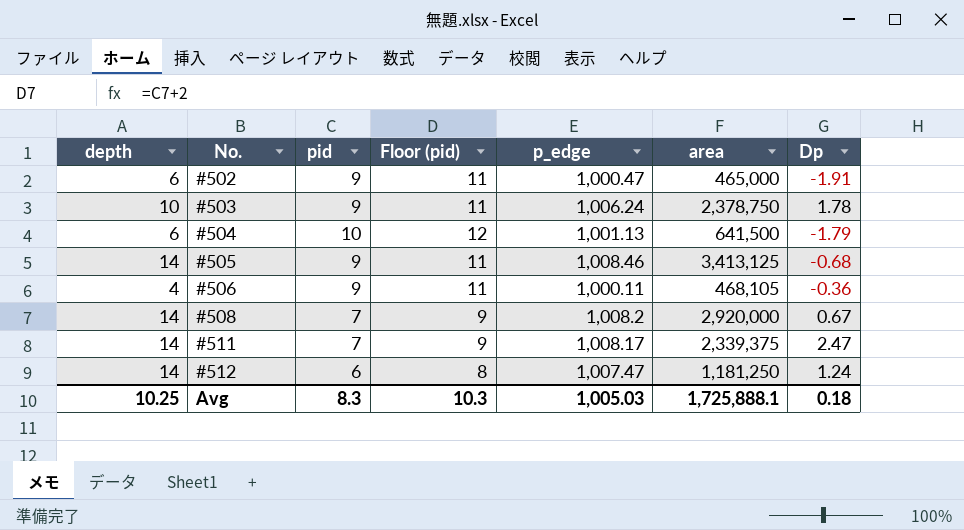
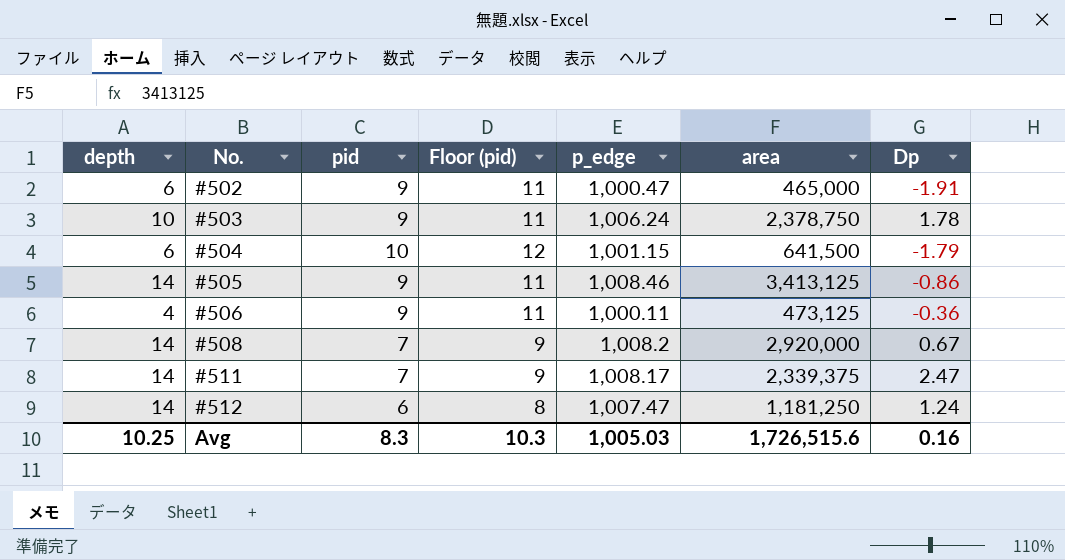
#504 | p_edge: 1,001.13 -> 1,001.15
#505 | Dp: -0.68 -> -0.86
#506 | area: 468,105 -> 473,125
Avg | area: 1,725,888.1 -> 1,726,515.6
Avg | Dp: 0.18 -> 0.16

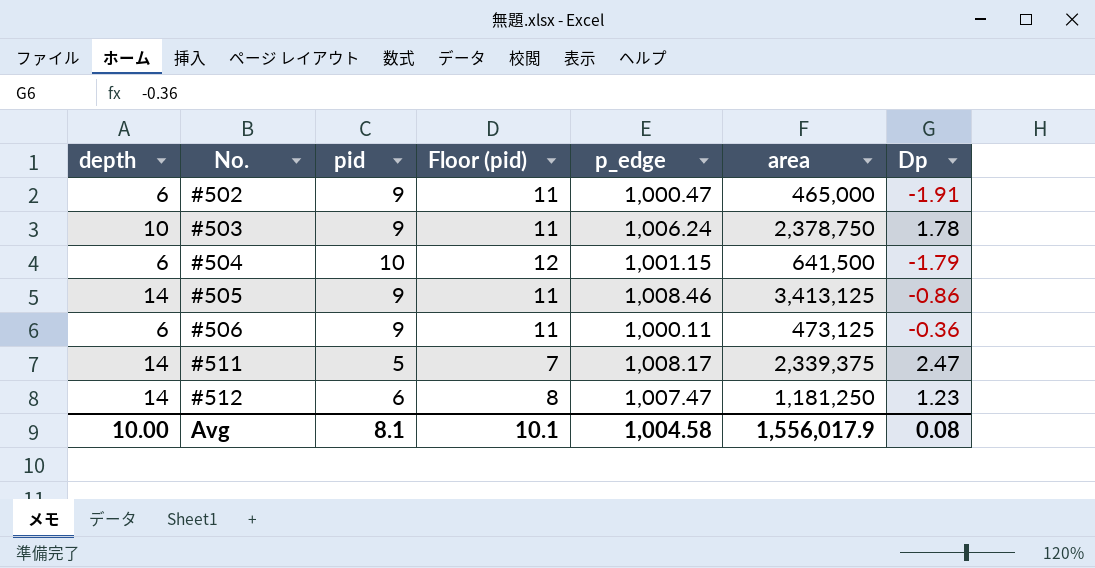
row #508: 14 | 7 | 9 | 1,008.2 | 2,920,000 | 0.67 -> none
#506 | depth: 4 -> 6
#511 | pid: 7 -> 5
#511 | Floor (pid): 9 -> 7
#512 | Dp: 1.24 -> 1.23
Avg | depth: 10.25 -> 10.00
Avg | pid: 8.3 -> 8.1
Avg | Floor (pid): 10.3 -> 10.1
Avg | p_edge: 1,005.03 -> 1,004.58
Avg | area: 1,726,515.6 -> 1,556,017.9
Avg | Dp: 0.16 -> 0.08

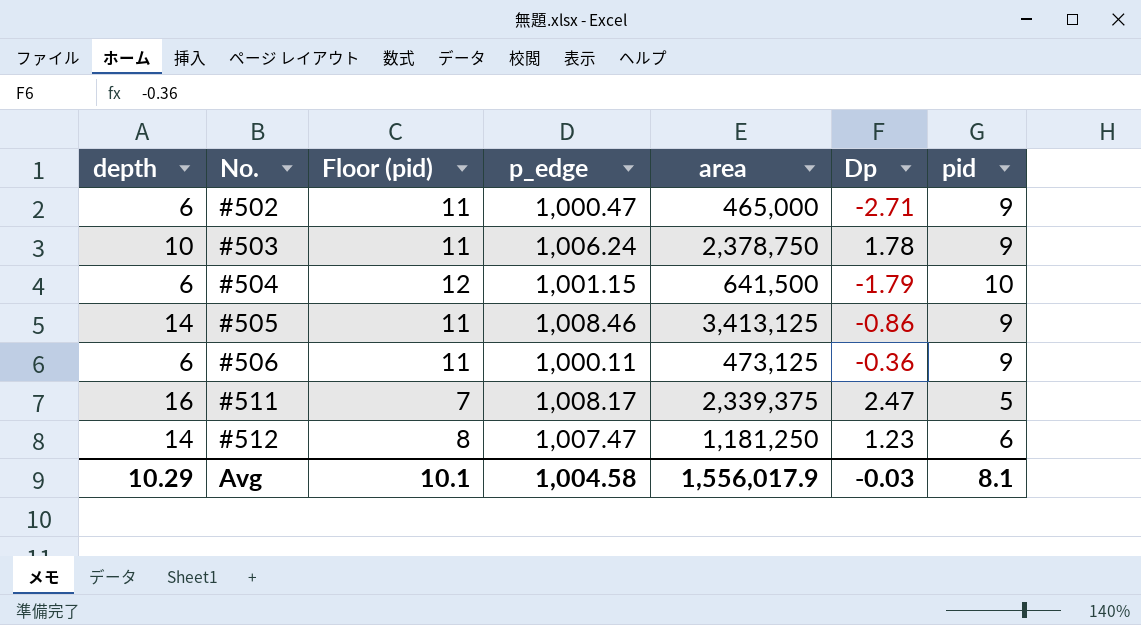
column pid | position: 3 -> 7
#502 | Dp: -1.91 -> -2.71
#511 | depth: 14 -> 16
Avg | depth: 10.00 -> 10.29
Avg | Dp: 0.08 -> -0.03

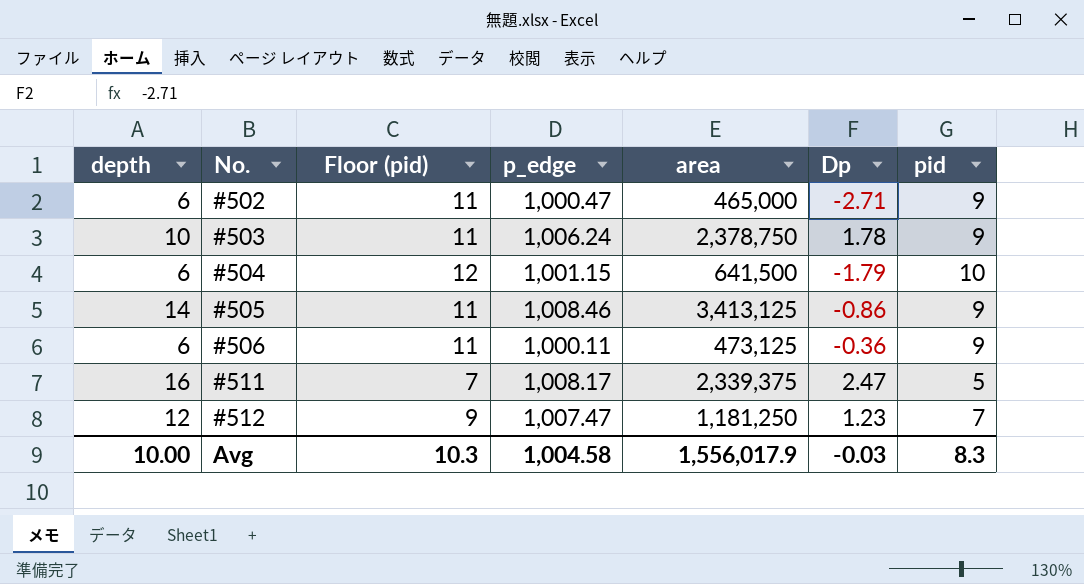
#512 | depth: 14 -> 12
#512 | Floor (pid): 8 -> 9
#512 | pid: 6 -> 7
Avg | depth: 10.29 -> 10.00
Avg | Floor (pid): 10.1 -> 10.3
Avg | pid: 8.1 -> 8.3

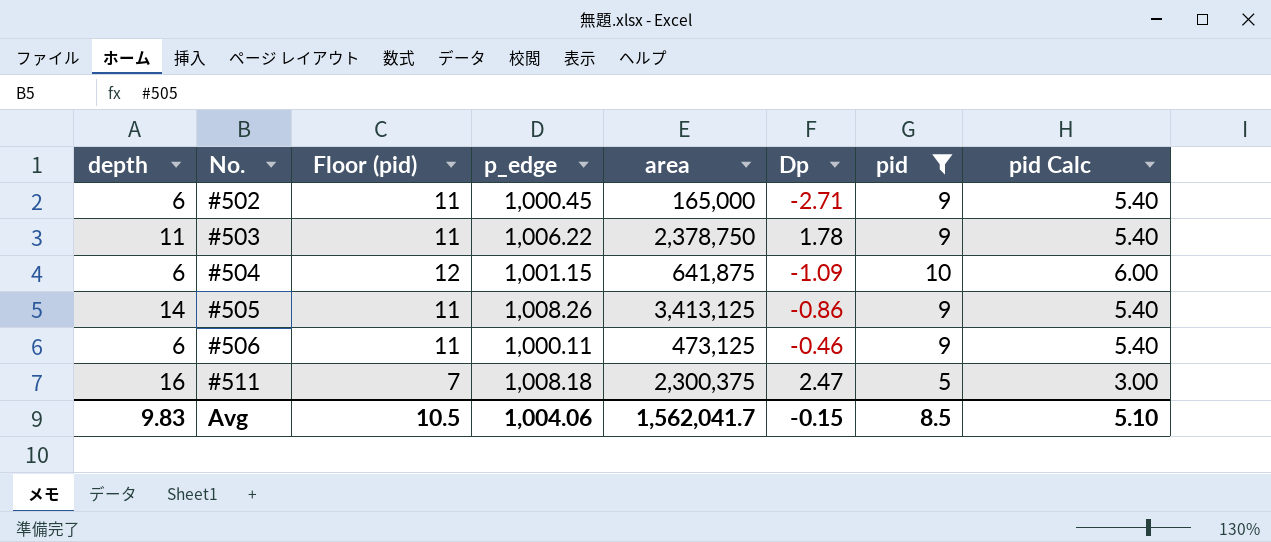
filter: none -> pid != 7
column pid Calc | formula: none -> [pid] * 0.6
#502 | p_edge: 1,000.47 -> 1,000.45
#502 | area: 465,000 -> 165,000
#503 | depth: 10 -> 11
#503 | p_edge: 1,006.24 -> 1,006.22
#504 | area: 641,500 -> 641,875
#504 | Dp: -1.79 -> -1.09
#505 | p_edge: 1,008.46 -> 1,008.26
#506 | Dp: -0.36 -> -0.46
#511 | p_edge: 1,008.17 -> 1,008.18
#511 | area: 2,339,375 -> 2,300,375
Avg | depth: 10.00 -> 9.83
Avg | Floor (pid): 10.3 -> 10.5
Avg | p_edge: 1,004.58 -> 1,004.06
Avg | area: 1,556,017.9 -> 1,562,041.7
Avg | Dp: -0.03 -> -0.15
Avg | pid: 8.3 -> 8.5

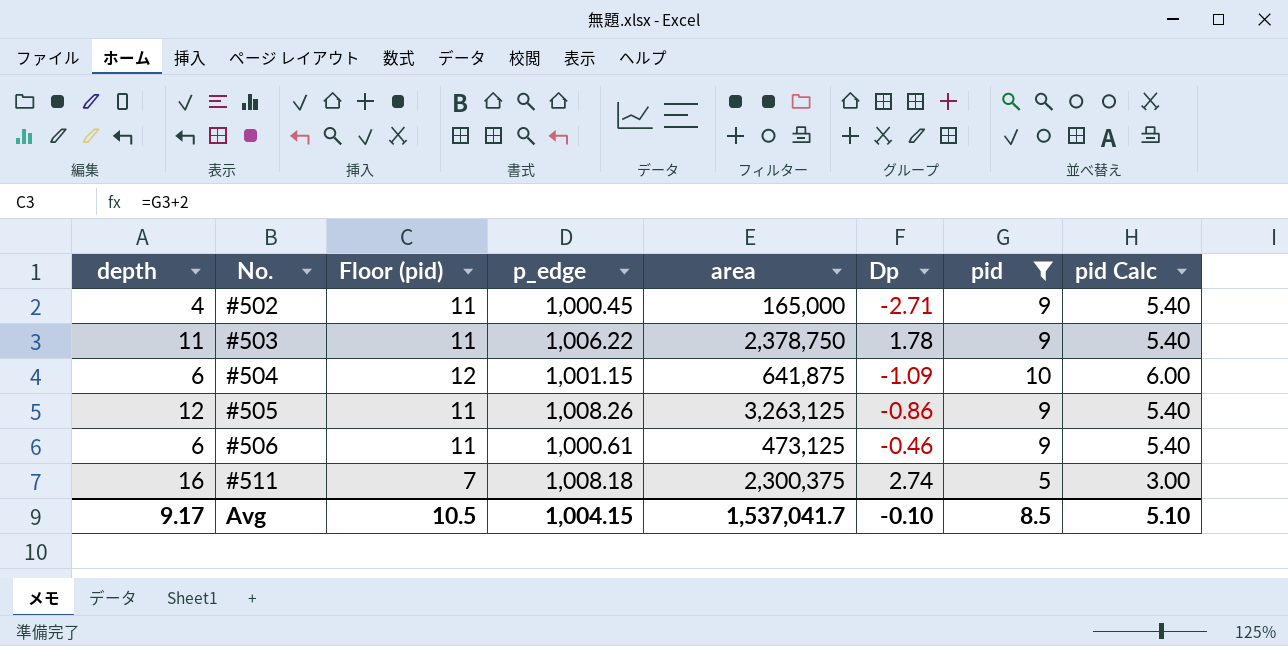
#502 | depth: 6 -> 4
#505 | depth: 14 -> 12
#505 | area: 3,413,125 -> 3,263,125
#506 | p_edge: 1,000.11 -> 1,000.61
#511 | Dp: 2.47 -> 2.74
Avg | depth: 9.83 -> 9.17
Avg | p_edge: 1,004.06 -> 1,004.15
Avg | area: 1,562,041.7 -> 1,537,041.7
Avg | Dp: -0.15 -> -0.10

